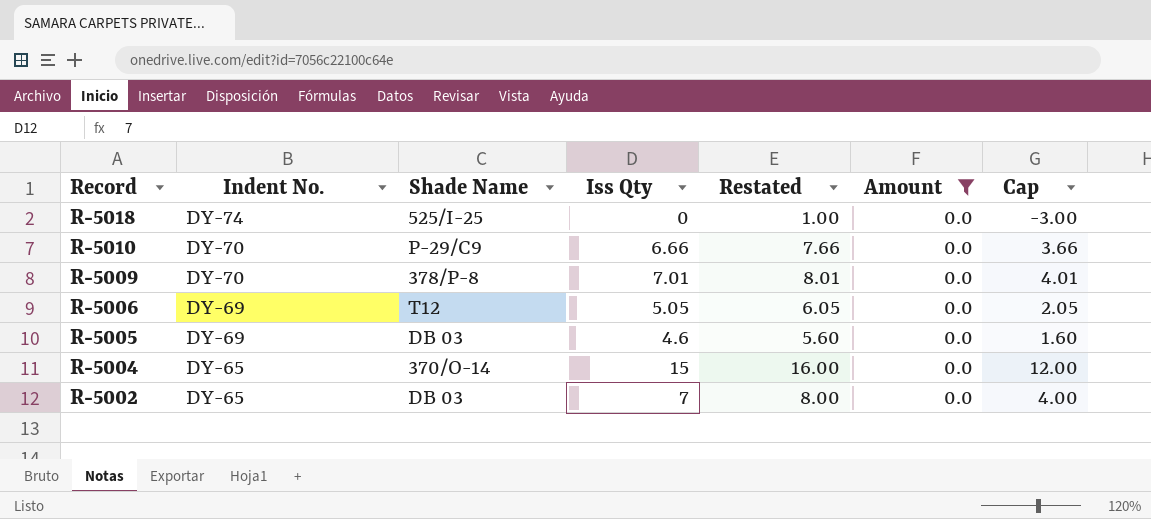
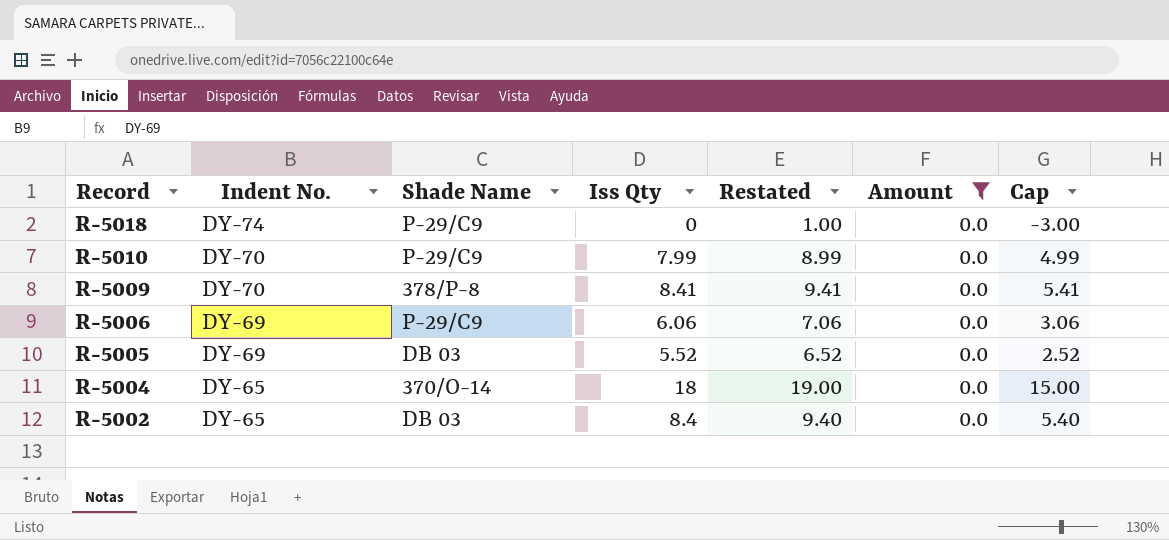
R-5018 | Shade Name: 525/I-25 -> P-29/C9
R-5010 | Iss Qty: 6.66 -> 7.99
R-5010 | Restated: 7.66 -> 8.99
R-5010 | Cap: 3.66 -> 4.99
R-5009 | Iss Qty: 7.01 -> 8.41
R-5009 | Restated: 8.01 -> 9.41
R-5009 | Cap: 4.01 -> 5.41
R-5006 | Shade Name: T12 -> P-29/C9
R-5006 | Iss Qty: 5.05 -> 6.06
R-5006 | Restated: 6.05 -> 7.06
R-5006 | Cap: 2.05 -> 3.06
R-5005 | Iss Qty: 4.6 -> 5.52
R-5005 | Restated: 5.60 -> 6.52
R-5005 | Cap: 1.60 -> 2.52
R-5004 | Iss Qty: 15 -> 18
R-5004 | Restated: 16.00 -> 19.00
R-5004 | Cap: 12.00 -> 15.00
R-5002 | Iss Qty: 7 -> 8.4
R-5002 | Restated: 8.00 -> 9.40
R-5002 | Cap: 4.00 -> 5.40

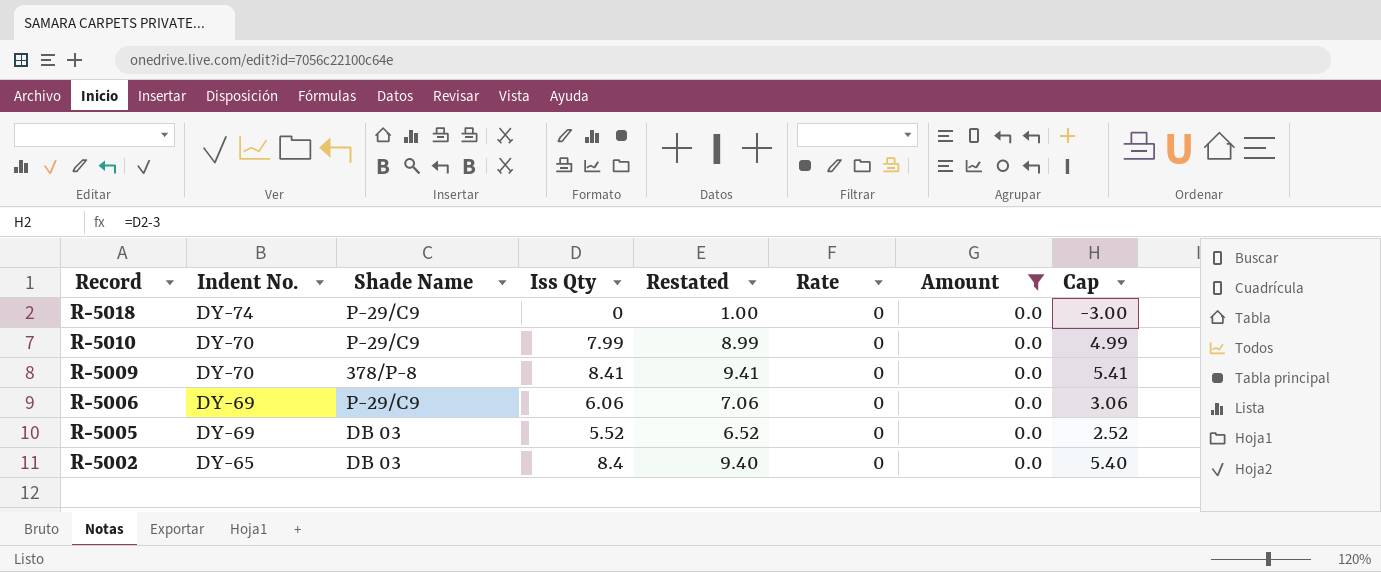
column Rate | position: none -> 6
row R-5004: DY-65 | 370/O-14 | 18 | 19.00 | 0.0 | 15.00 -> none

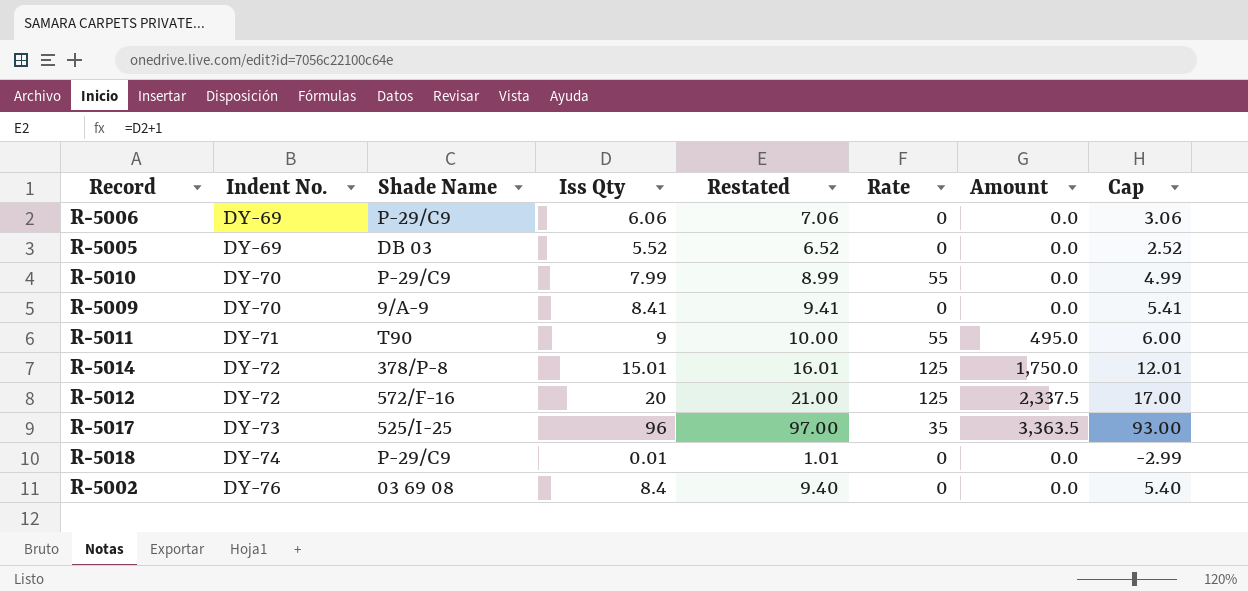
filter: Amount = 0.0 -> none
row order: Record descending -> Indent No. ascending
R-5010 | Rate: 0 -> 55
R-5009 | Shade Name: 378/P-8 -> 9/A-9
R-5018 | Iss Qty: 0 -> 0.01
R-5018 | Restated: 1.00 -> 1.01
R-5018 | Cap: -3.00 -> -2.99
R-5002 | Indent No.: DY-65 -> DY-76
R-5002 | Shade Name: DB 03 -> 03 69 08

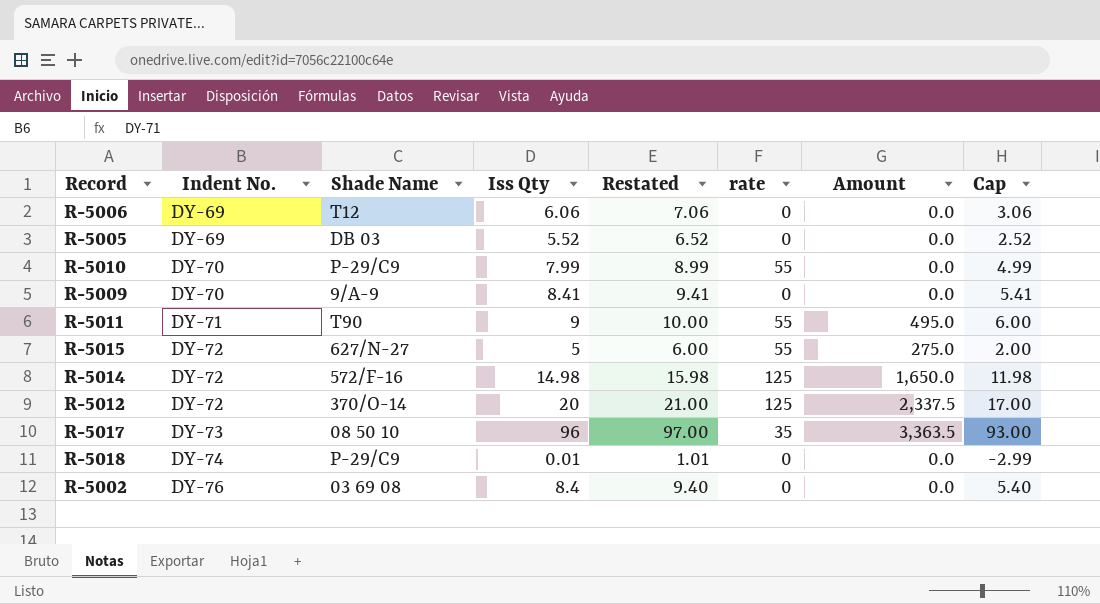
column name: Rate -> rate
R-5006 | Shade Name: P-29/C9 -> T12
row R-5015: none -> DY-72 | 627/N-27 | 5 | 6.00 | 55 | 275.0 | 2.00
R-5014 | Shade Name: 378/P-8 -> 572/F-16
R-5014 | Iss Qty: 15.01 -> 14.98
R-5014 | Restated: 16.01 -> 15.98
R-5014 | Amount: 1,750.0 -> 1,650.0
R-5014 | Cap: 12.01 -> 11.98
R-5012 | Shade Name: 572/F-16 -> 370/O-14
R-5017 | Shade Name: 525/I-25 -> 08 50 10

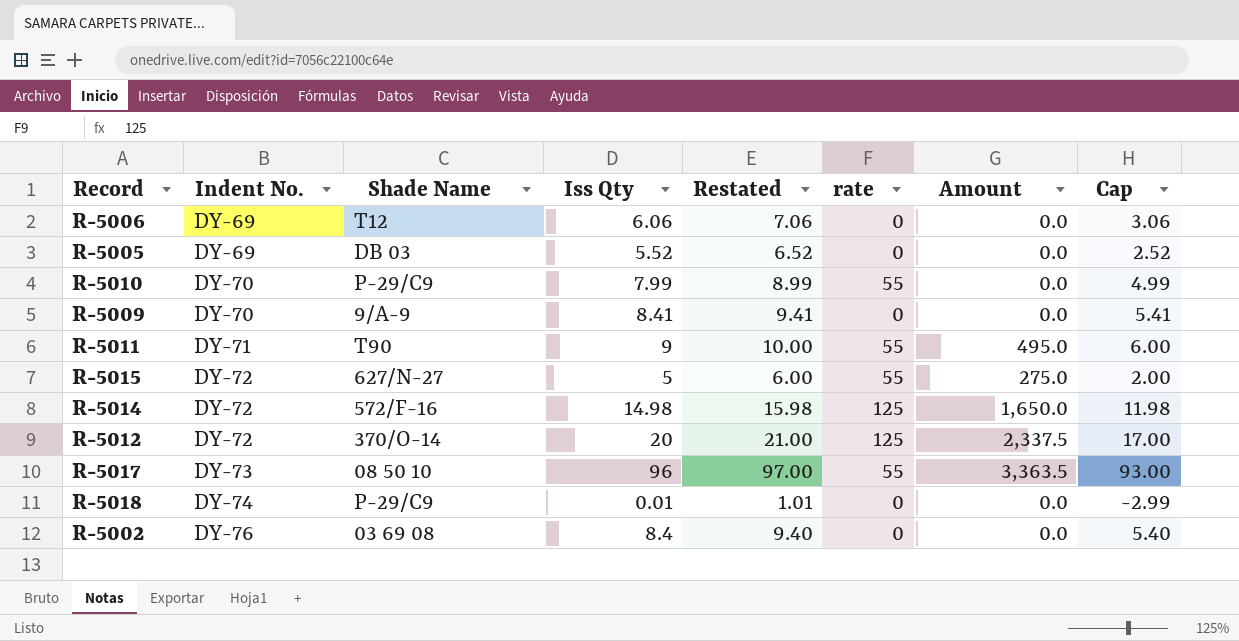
R-5017 | rate: 35 -> 55

